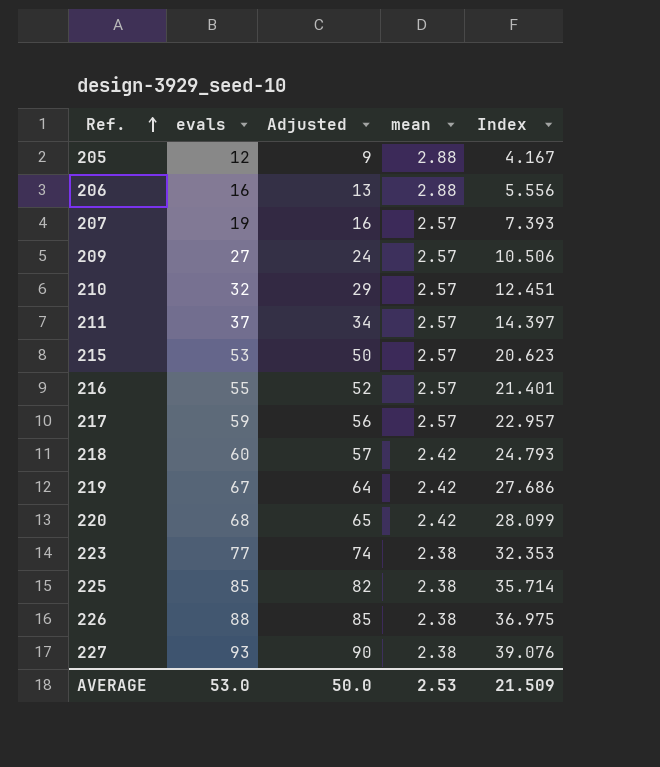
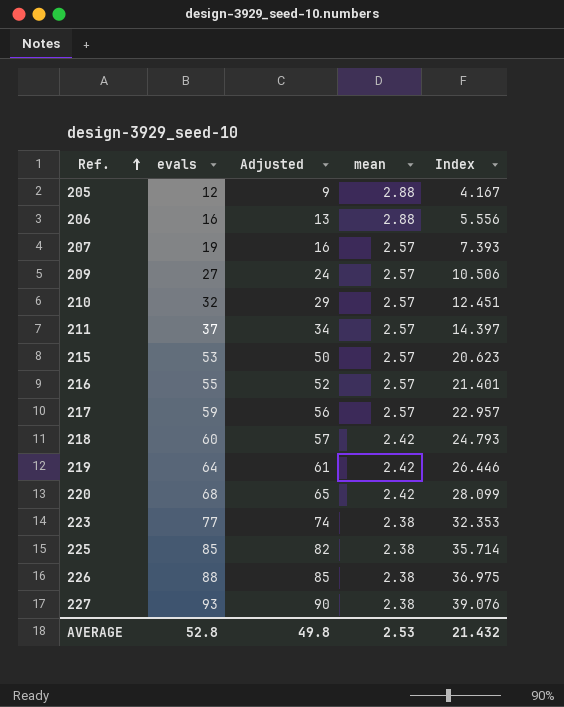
219 | evals: 67 -> 64
219 | Adjusted: 64 -> 61
219 | Index: 27.686 -> 26.446
AVERAGE | evals: 53.0 -> 52.8
AVERAGE | Adjusted: 50.0 -> 49.8
AVERAGE | Index: 21.509 -> 21.432

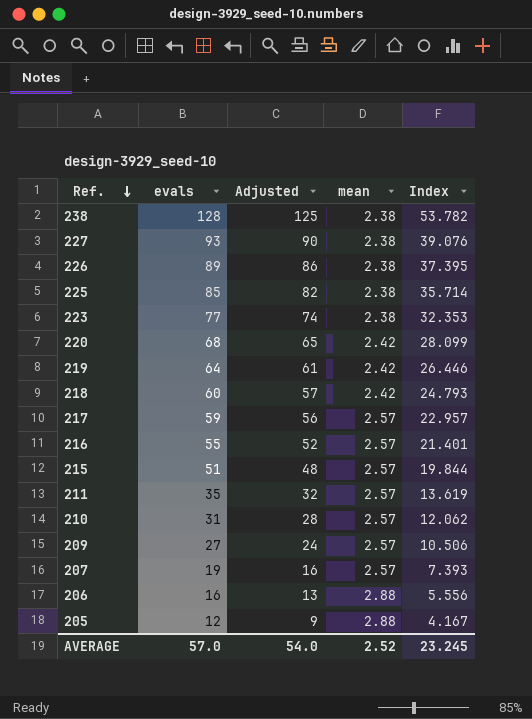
row order: Ref. ascending -> Ref. descending
row 238: none -> 128 | 125 | 2.38 | 53.782
226 | evals: 88 -> 89
226 | Adjusted: 85 -> 86
226 | Index: 36.975 -> 37.395
215 | evals: 53 -> 51
215 | Adjusted: 50 -> 48
215 | Index: 20.623 -> 19.844
211 | evals: 37 -> 35
211 | Adjusted: 34 -> 32
211 | Index: 14.397 -> 13.619
210 | evals: 32 -> 31
210 | Adjusted: 29 -> 28
210 | Index: 12.451 -> 12.062
AVERAGE | evals: 52.8 -> 57.0
AVERAGE | Adjusted: 49.8 -> 54.0
AVERAGE | mean: 2.53 -> 2.52
AVERAGE | Index: 21.432 -> 23.245

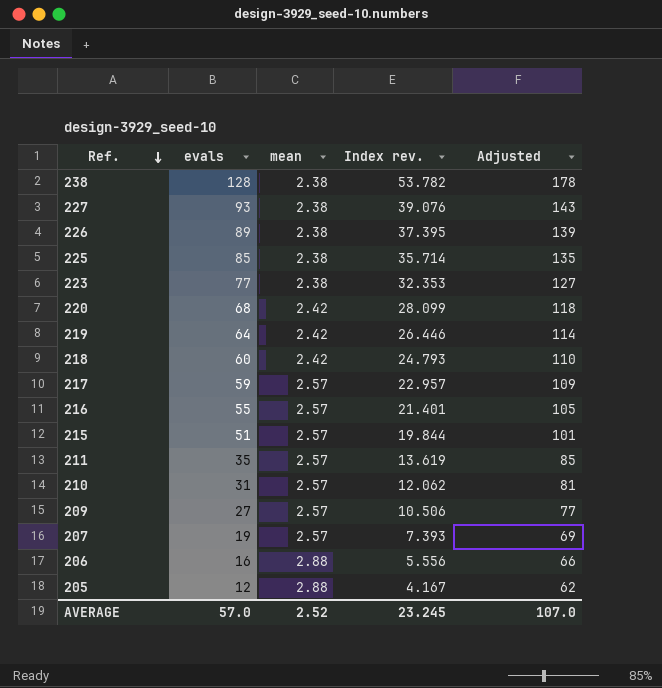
column name: Index -> Index rev.
column Adjusted | formula: [evals] - 3 -> [evals] + 50
column Adjusted | position: 3 -> 5
AVERAGE | Adjusted: 54.0 -> 107.0

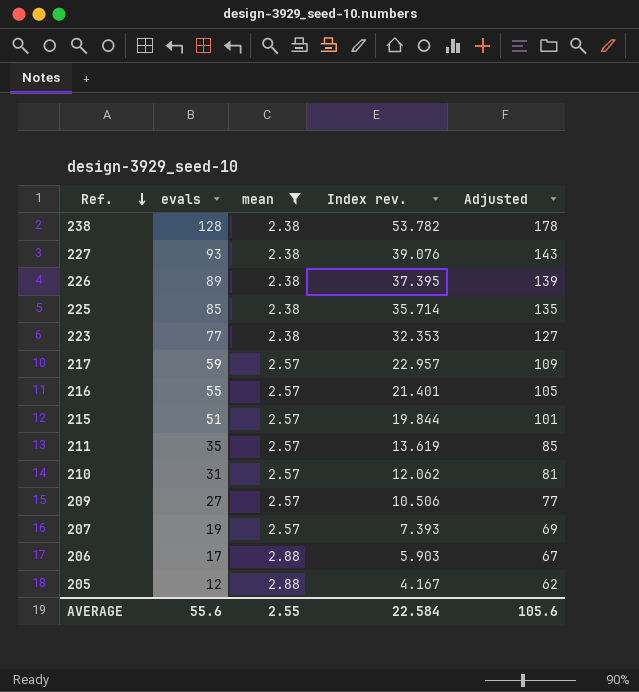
filter: none -> mean != 2.42
206 | evals: 16 -> 17
206 | Index rev.: 5.556 -> 5.903
206 | Adjusted: 66 -> 67
AVERAGE | evals: 57.0 -> 55.6
AVERAGE | mean: 2.52 -> 2.55
AVERAGE | Index rev.: 23.245 -> 22.584
AVERAGE | Adjusted: 107.0 -> 105.6

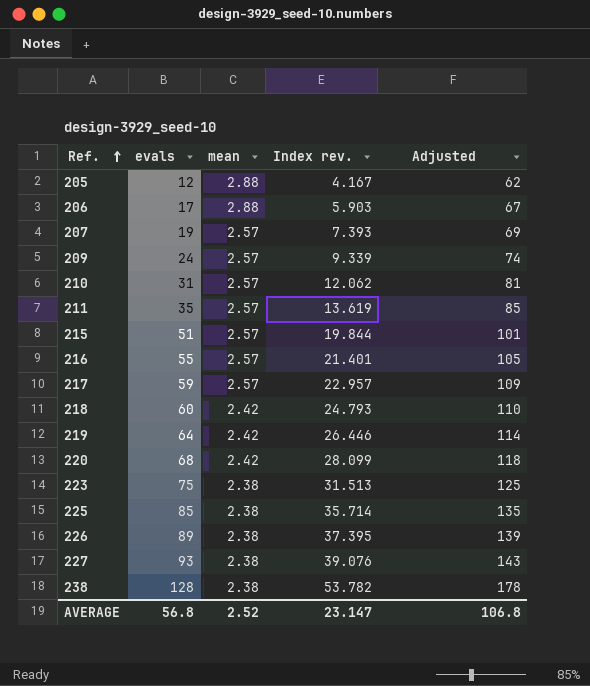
filter: mean != 2.42 -> none
row order: Ref. descending -> Ref. ascending
209 | evals: 27 -> 24
209 | Index rev.: 10.506 -> 9.339
209 | Adjusted: 77 -> 74
223 | evals: 77 -> 75
223 | Index rev.: 32.353 -> 31.513
223 | Adjusted: 127 -> 125
AVERAGE | evals: 55.6 -> 56.8
AVERAGE | mean: 2.55 -> 2.52
AVERAGE | Index rev.: 22.584 -> 23.147
AVERAGE | Adjusted: 105.6 -> 106.8

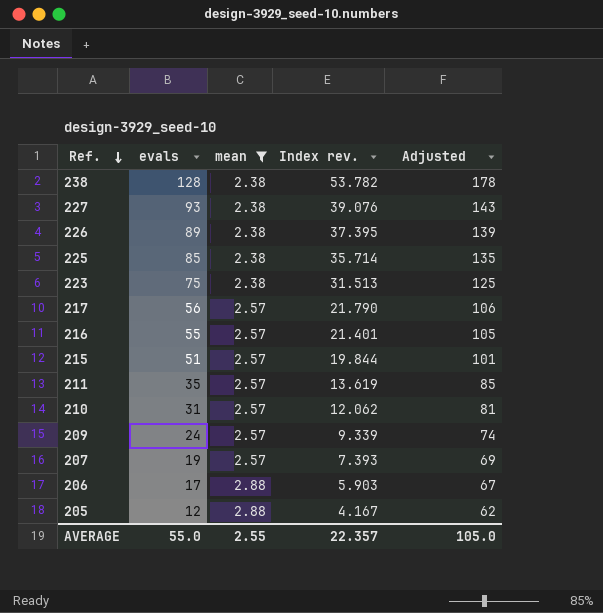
filter: none -> mean != 2.42
row order: Ref. ascending -> Ref. descending
217 | evals: 59 -> 56
217 | Index rev.: 22.957 -> 21.790
217 | Adjusted: 109 -> 106
AVERAGE | evals: 56.8 -> 55.0
AVERAGE | mean: 2.52 -> 2.55
AVERAGE | Index rev.: 23.147 -> 22.357
AVERAGE | Adjusted: 106.8 -> 105.0

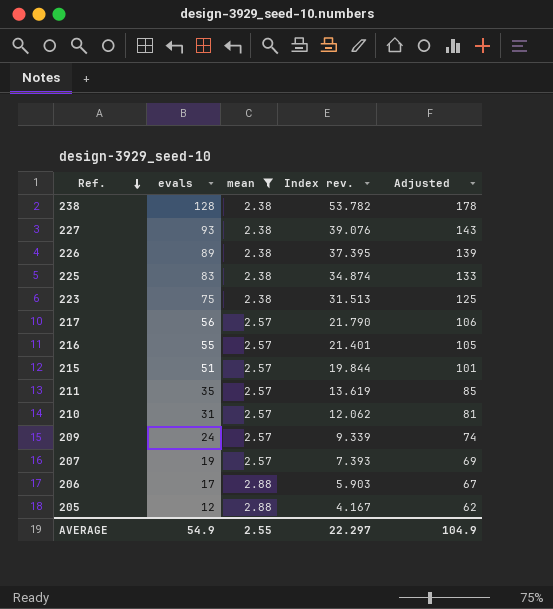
225 | evals: 85 -> 83
225 | Index rev.: 35.714 -> 34.874
225 | Adjusted: 135 -> 133
AVERAGE | evals: 55.0 -> 54.9
AVERAGE | Index rev.: 22.357 -> 22.297
AVERAGE | Adjusted: 105.0 -> 104.9

